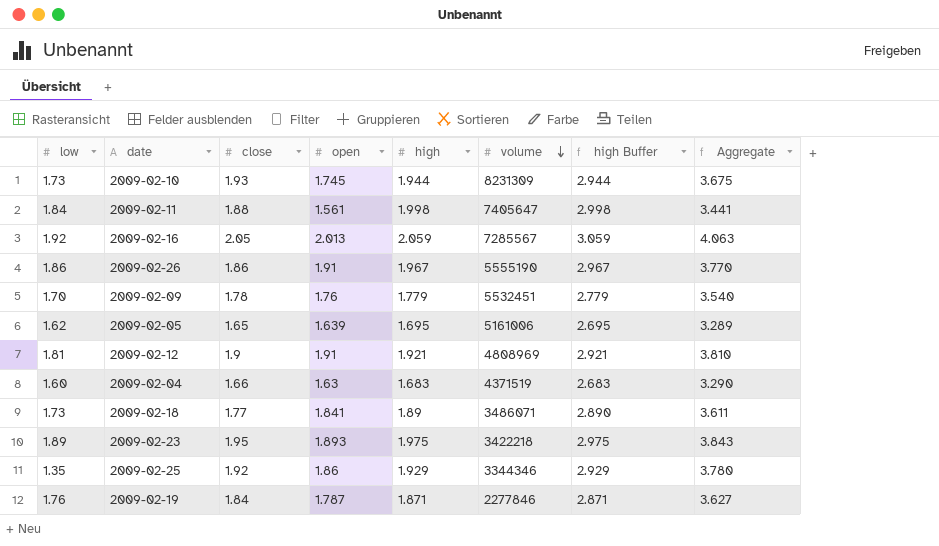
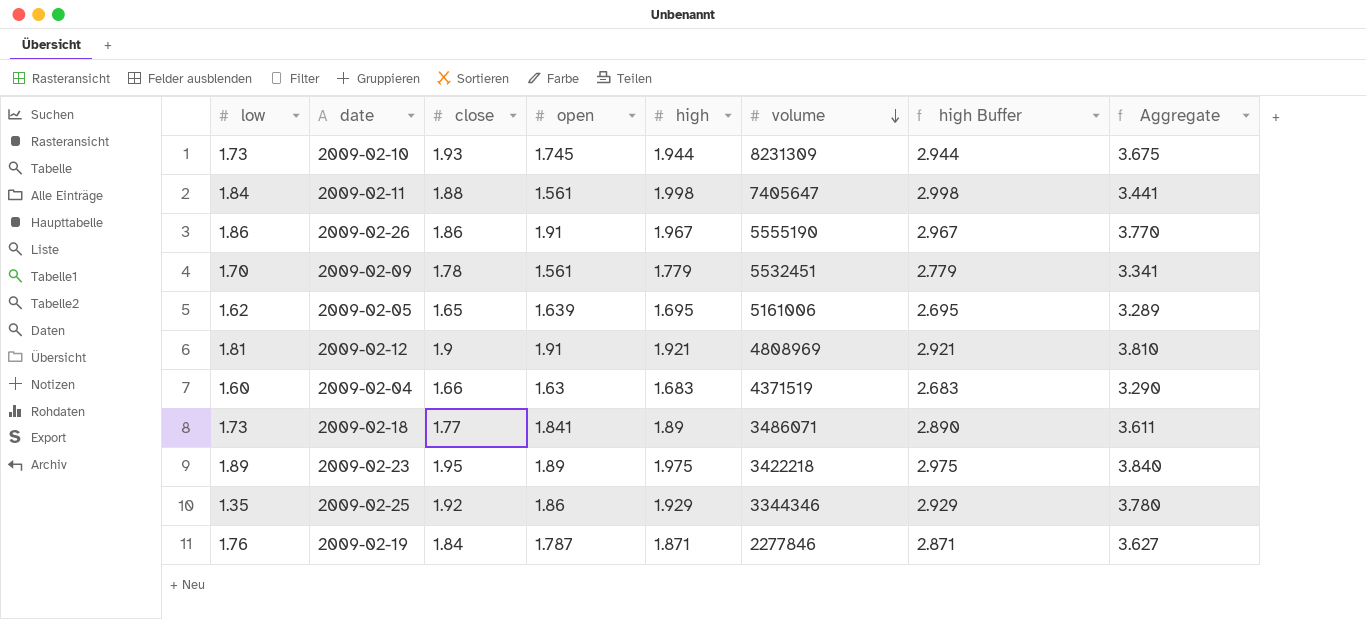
row 2009-02-16: 1.92 | 2.05 | 2.013 | 2.059 | 7285567 | 3.059 | 4.063 -> none
2009-02-09 | open: 1.76 -> 1.561
2009-02-09 | Aggregate: 3.540 -> 3.341
2009-02-23 | open: 1.893 -> 1.89
2009-02-23 | Aggregate: 3.843 -> 3.840

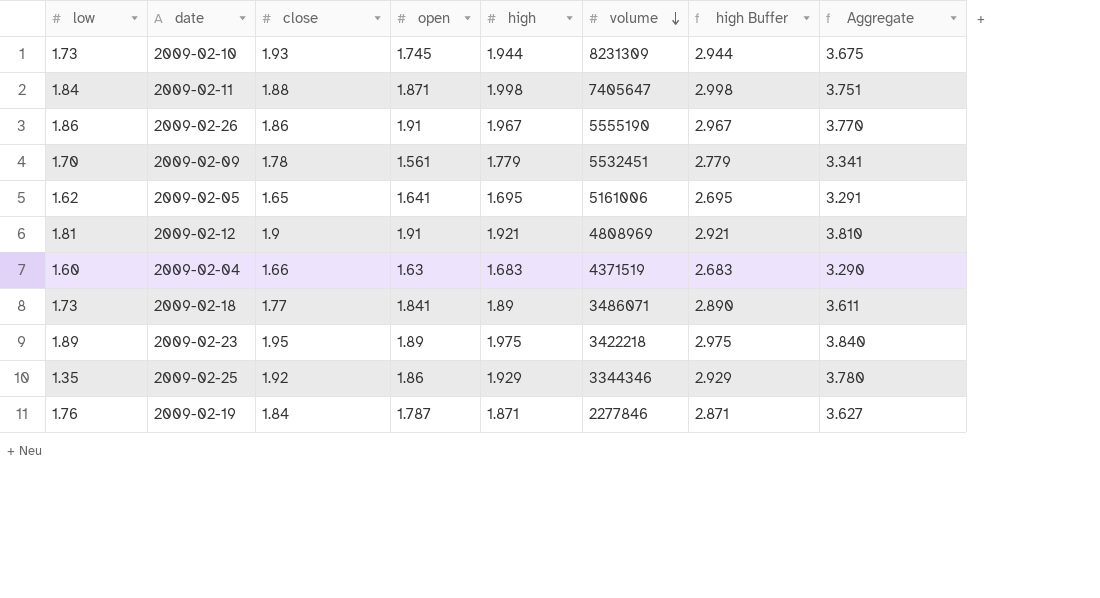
2009-02-11 | open: 1.561 -> 1.871
2009-02-11 | Aggregate: 3.441 -> 3.751
2009-02-05 | open: 1.639 -> 1.641
2009-02-05 | Aggregate: 3.289 -> 3.291

